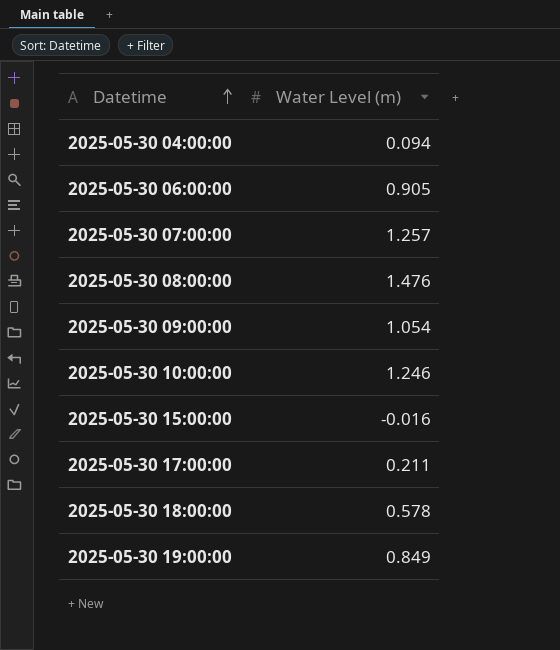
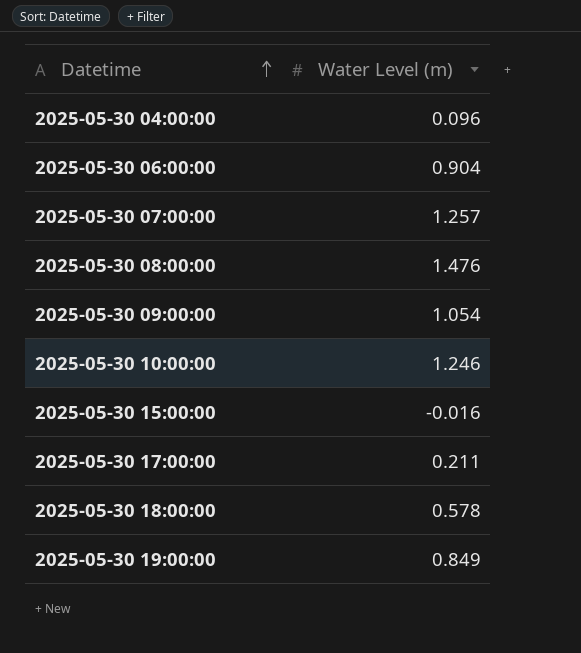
2025-05-30 04:00:00 | Water Level (m): 0.094 -> 0.096
2025-05-30 06:00:00 | Water Level (m): 0.905 -> 0.904

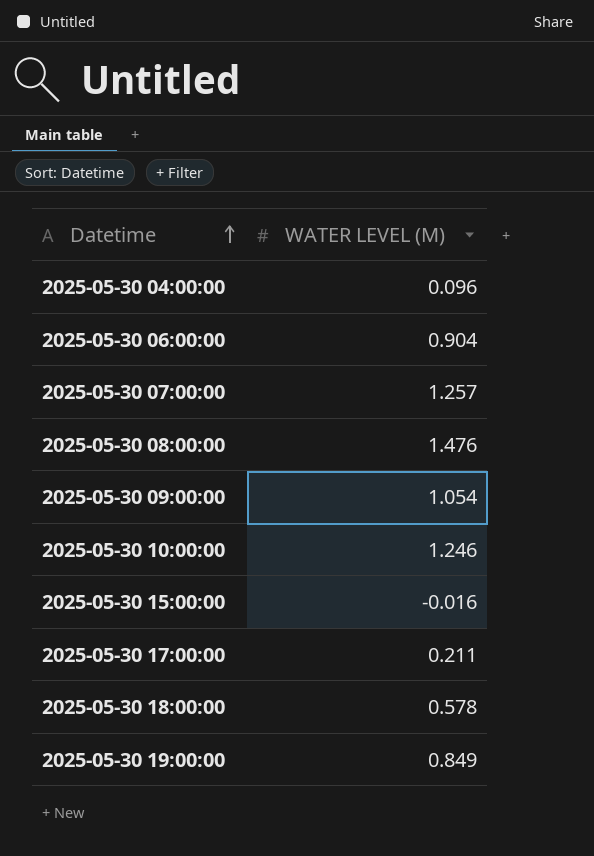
column name: Water Level (m) -> WATER LEVEL (M)

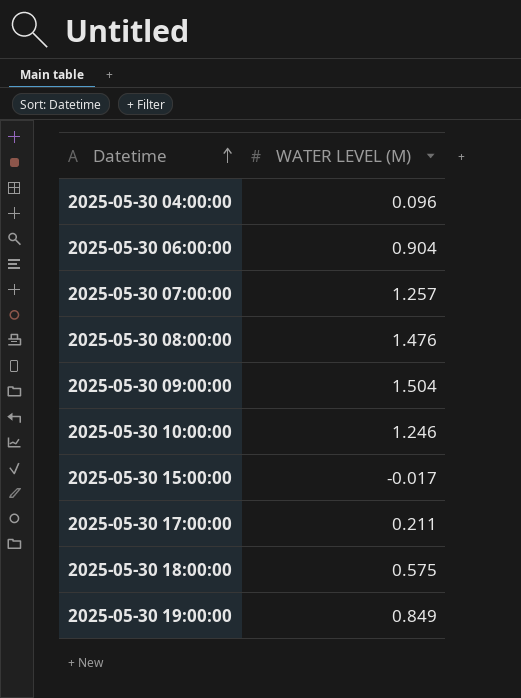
2025-05-30 09:00:00 | WATER LEVEL (M): 1.054 -> 1.504
2025-05-30 15:00:00 | WATER LEVEL (M): -0.016 -> -0.017
2025-05-30 18:00:00 | WATER LEVEL (M): 0.578 -> 0.575

